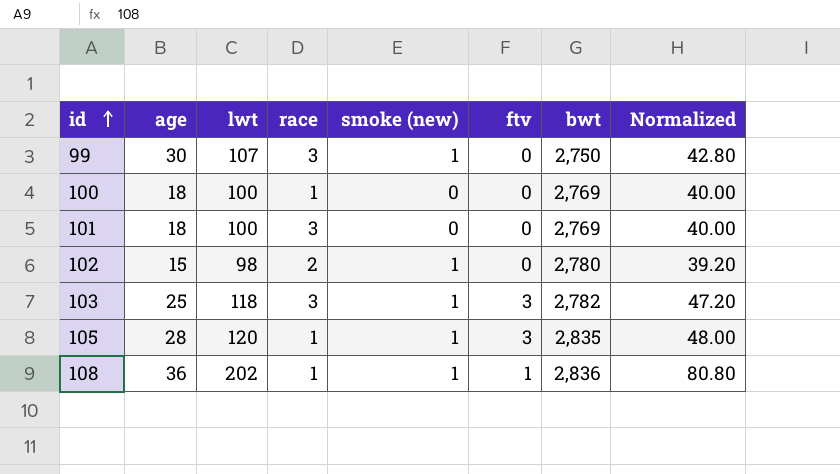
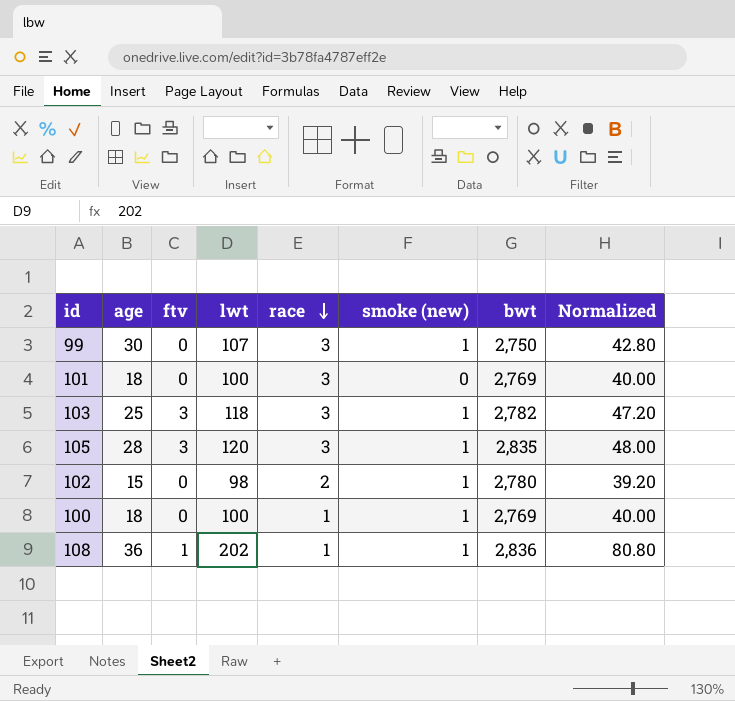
row order: id ascending -> race descending
column ftv | position: 6 -> 3
105 | race: 1 -> 3
100 | smoke (new): 0 -> 1

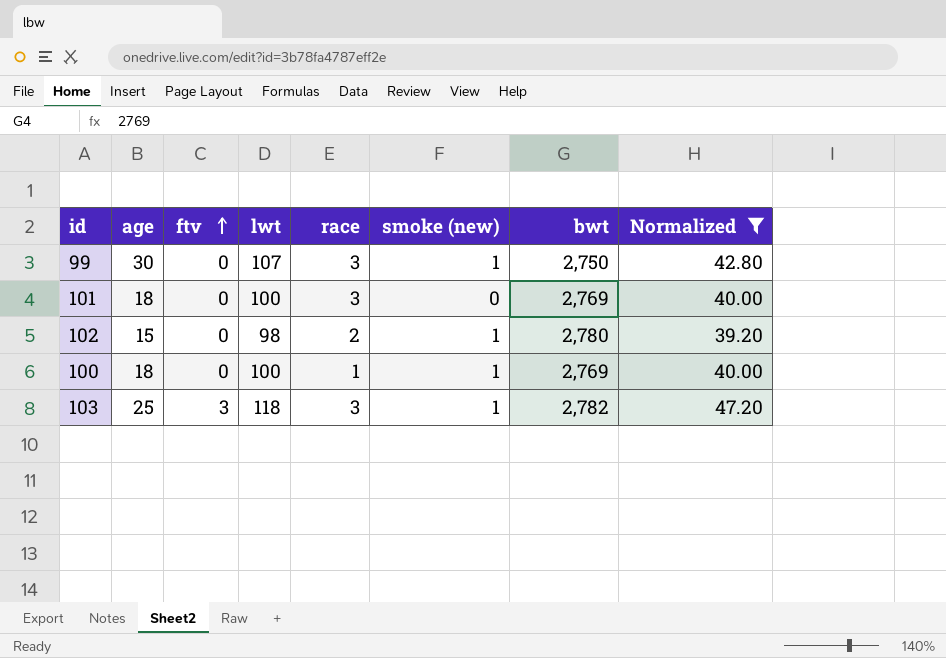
filter: none -> Normalized <= 47.20
row order: race descending -> ftv ascending

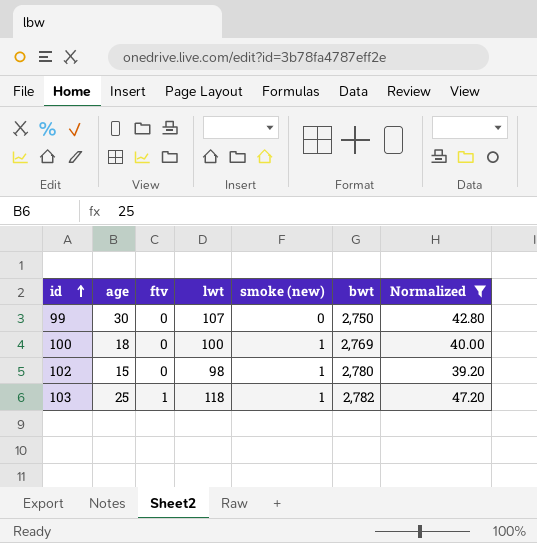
row order: ftv ascending -> id ascending
column race | position: 5 -> none
row 101: 18 | 0 | 100 | 3 | 0 | 2,769 | 40.00 -> none
99 | smoke (new): 1 -> 0
103 | ftv: 3 -> 1

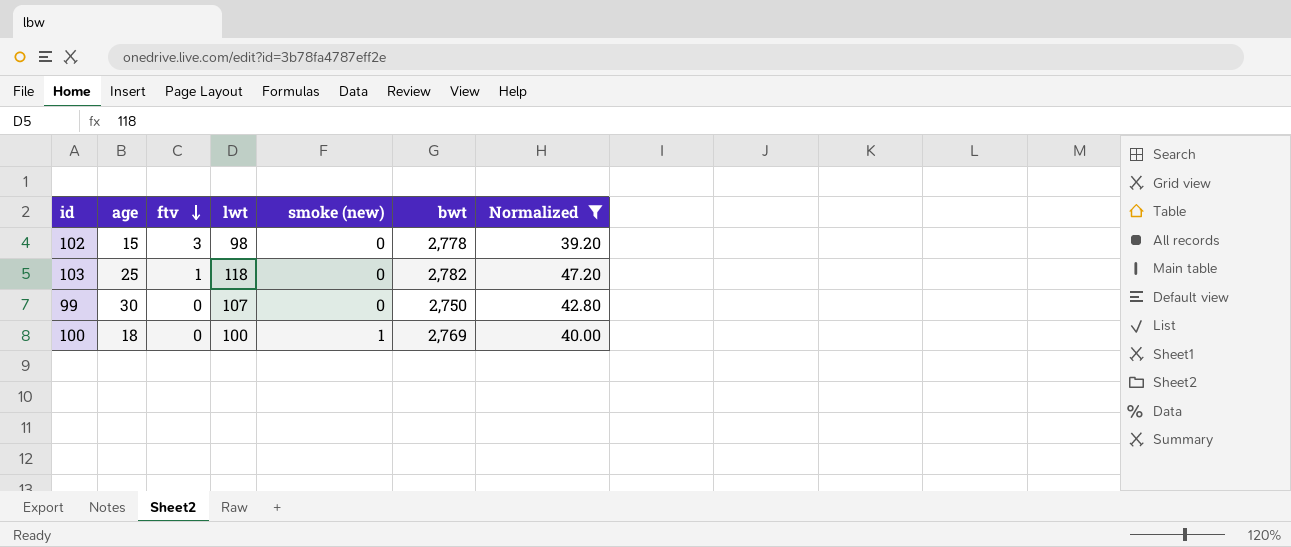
row order: id ascending -> ftv descending
102 | ftv: 0 -> 3
102 | smoke (new): 1 -> 0
102 | bwt: 2,780 -> 2,778
103 | smoke (new): 1 -> 0

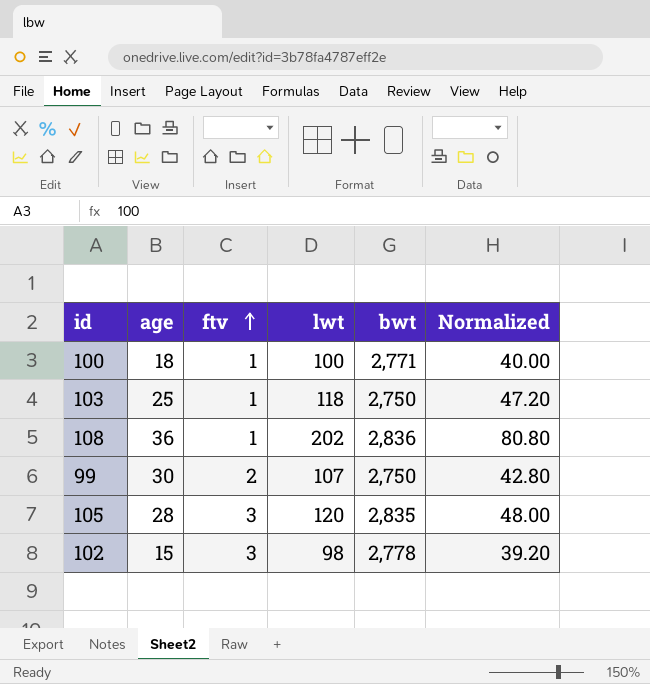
filter: Normalized <= 47.20 -> none
row order: ftv descending -> ftv ascending
column smoke (new) | position: 5 -> none
100 | ftv: 0 -> 1
100 | bwt: 2,769 -> 2,771
103 | bwt: 2,782 -> 2,750
99 | ftv: 0 -> 2

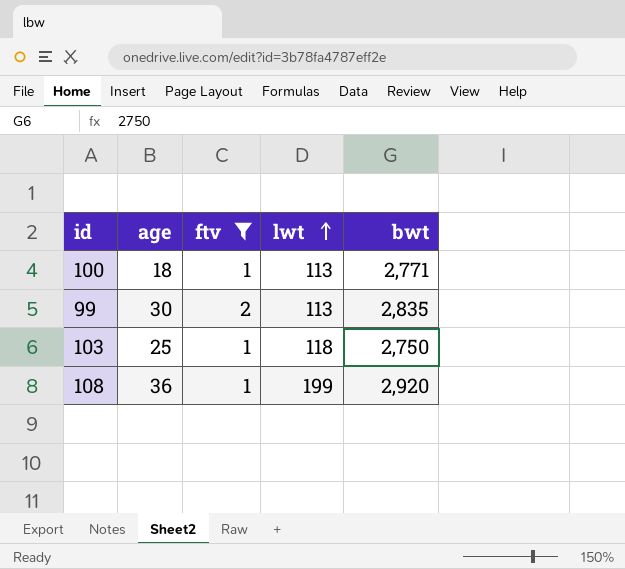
filter: none -> ftv != 3
row order: ftv ascending -> lwt ascending
column Normalized | formula: [lwt] * 0.4 -> none
100 | lwt: 100 -> 113
99 | lwt: 107 -> 113
99 | bwt: 2,750 -> 2,835
108 | lwt: 202 -> 199
108 | bwt: 2,836 -> 2,920

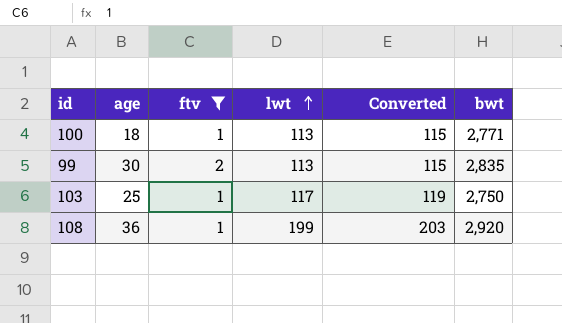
column Converted | formula: none -> [lwt] * 1.02
103 | lwt: 118 -> 117

